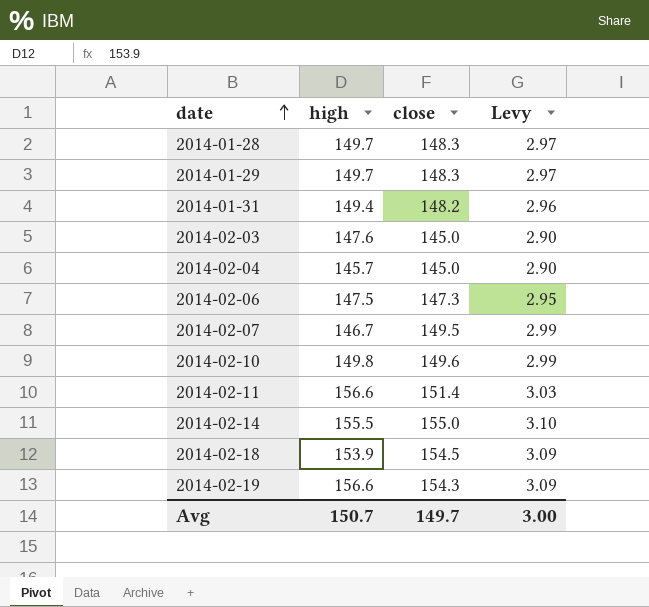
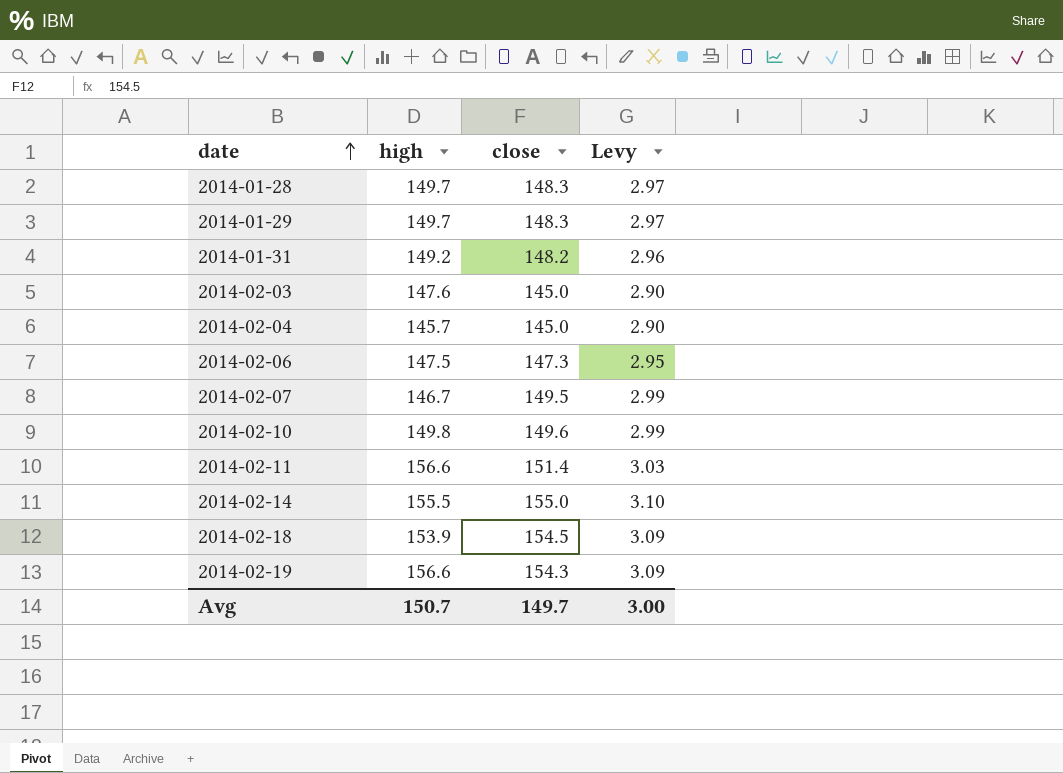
2014-01-31 | high: 149.4 -> 149.2

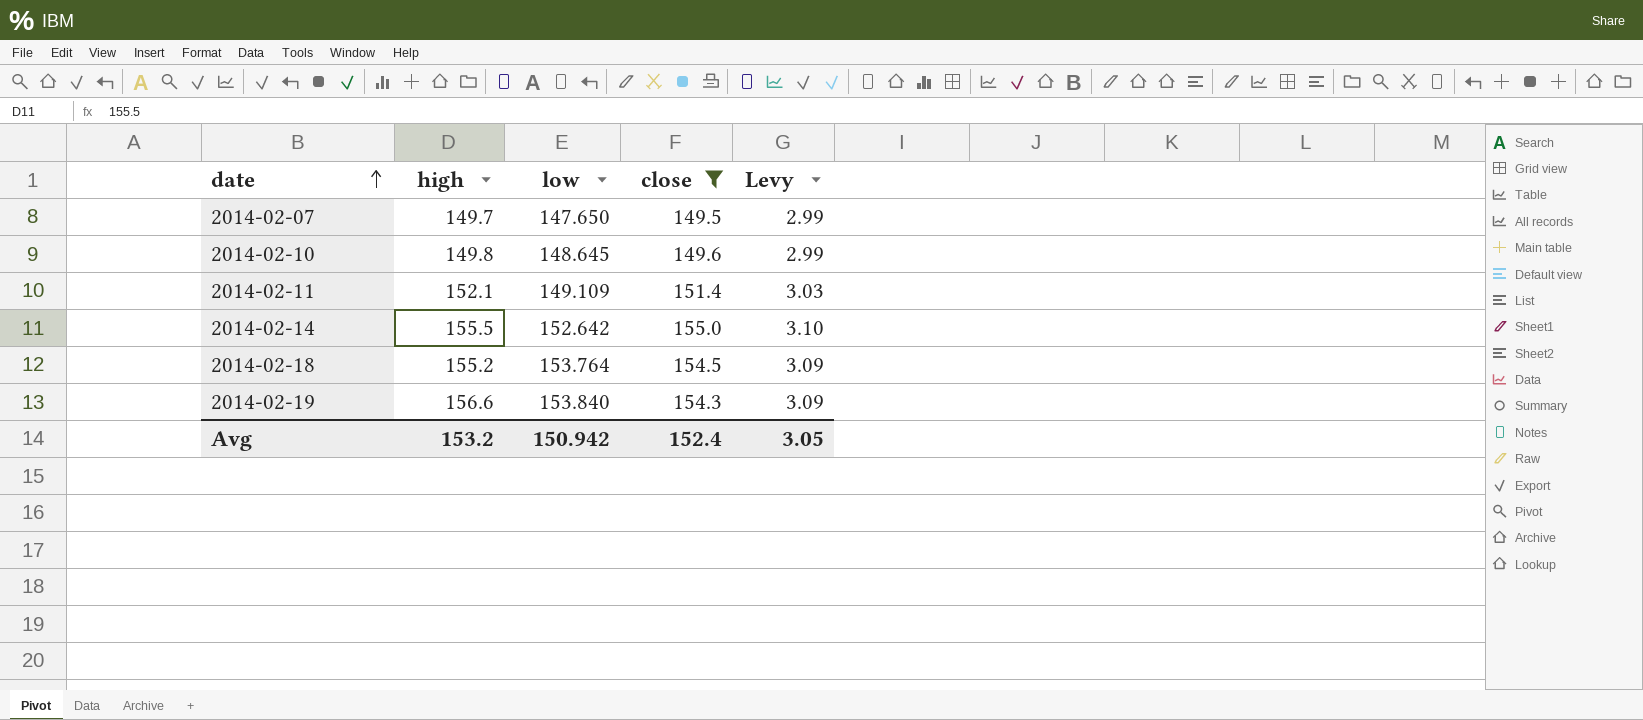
filter: none -> close >= 149.5
column low | position: none -> 3
2014-02-07 | high: 146.7 -> 149.7
2014-02-11 | high: 156.6 -> 152.1
2014-02-18 | high: 153.9 -> 155.2
Avg | high: 150.7 -> 153.2
Avg | close: 149.7 -> 152.4
Avg | Levy: 3.00 -> 3.05

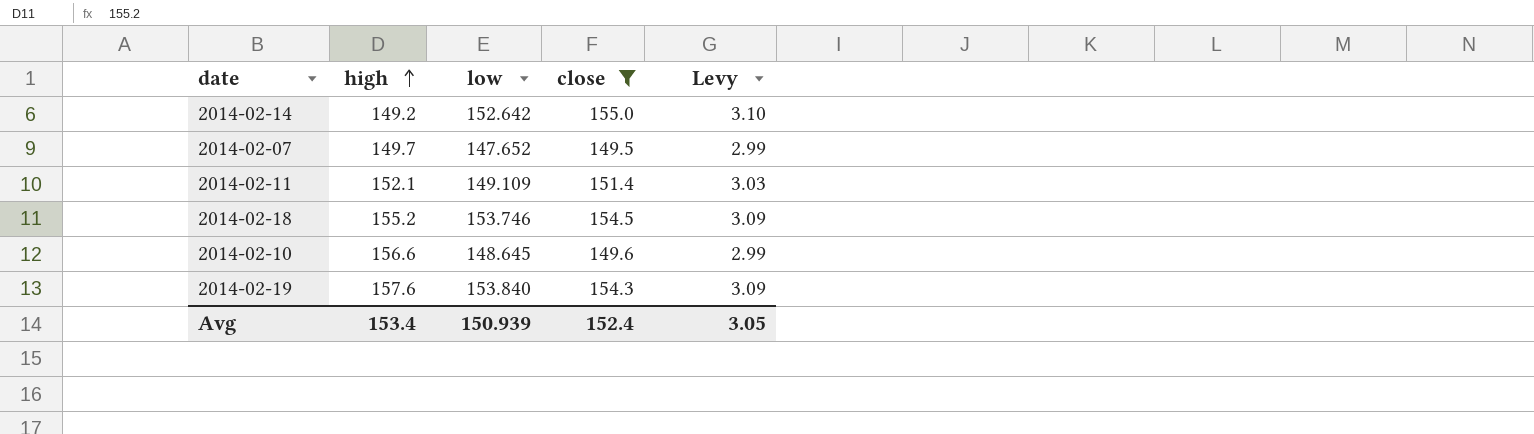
row order: date ascending -> high ascending
2014-02-14 | high: 155.5 -> 149.2
2014-02-07 | low: 147.650 -> 147.652
2014-02-18 | low: 153.764 -> 153.746
2014-02-10 | high: 149.8 -> 156.6
2014-02-19 | high: 156.6 -> 157.6
Avg | high: 153.2 -> 153.4
Avg | low: 150.942 -> 150.939

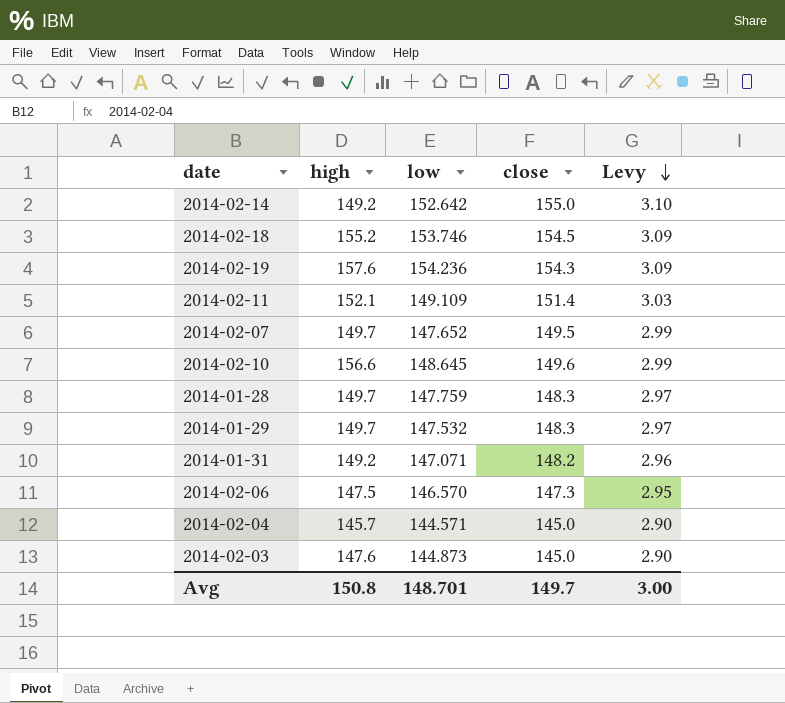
filter: close >= 149.5 -> none
row order: high ascending -> Levy descending
2014-02-19 | low: 153.840 -> 154.236
Avg | high: 153.4 -> 150.8
Avg | low: 150.939 -> 148.701
Avg | close: 152.4 -> 149.7
Avg | Levy: 3.05 -> 3.00

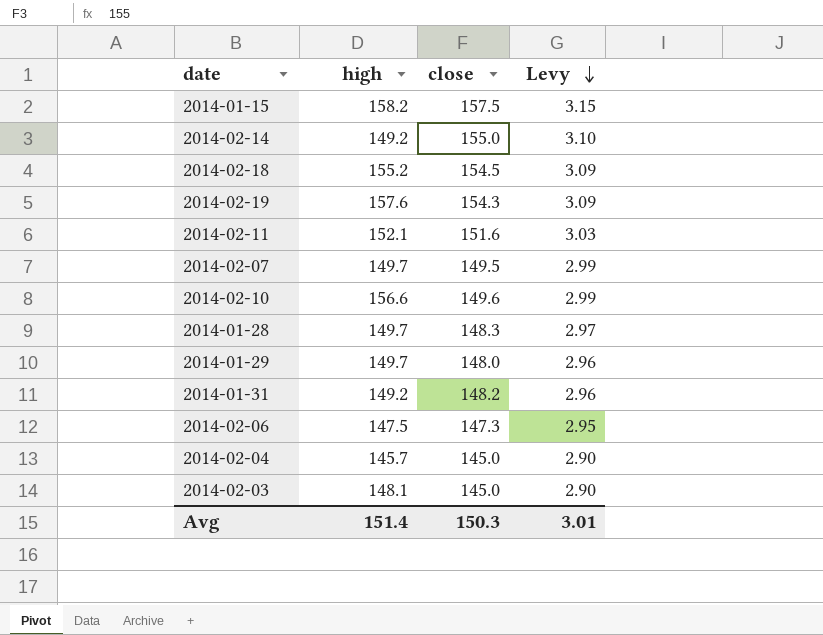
column low | position: 3 -> none
row 2014-01-15: none -> 158.2 | 157.5 | 3.15
2014-02-11 | close: 151.4 -> 151.6
2014-01-29 | close: 148.3 -> 148.0
2014-01-29 | Levy: 2.97 -> 2.96
2014-02-03 | high: 147.6 -> 148.1
Avg | high: 150.8 -> 151.4
Avg | close: 149.7 -> 150.3
Avg | Levy: 3.00 -> 3.01

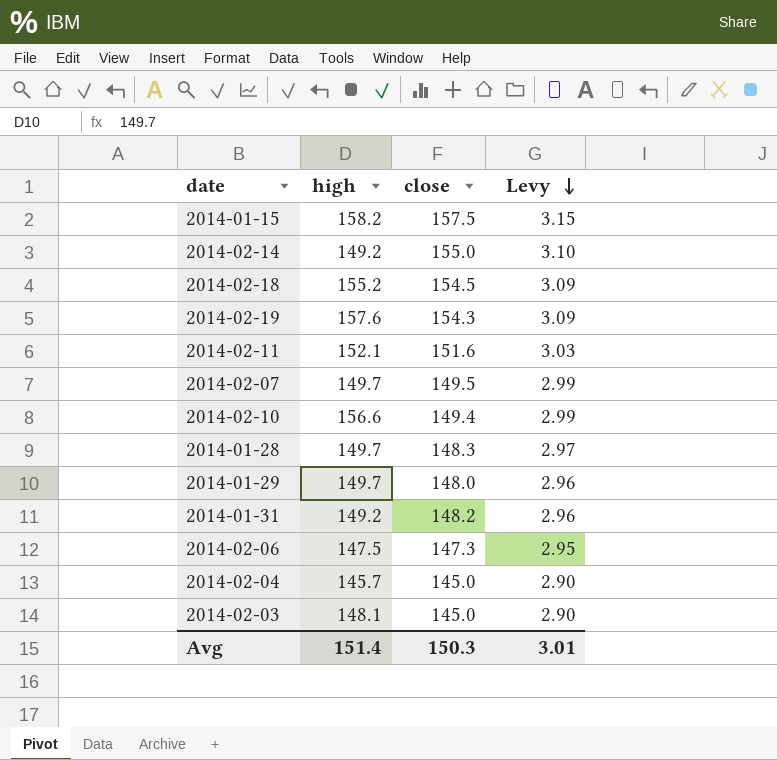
2014-02-10 | close: 149.6 -> 149.4

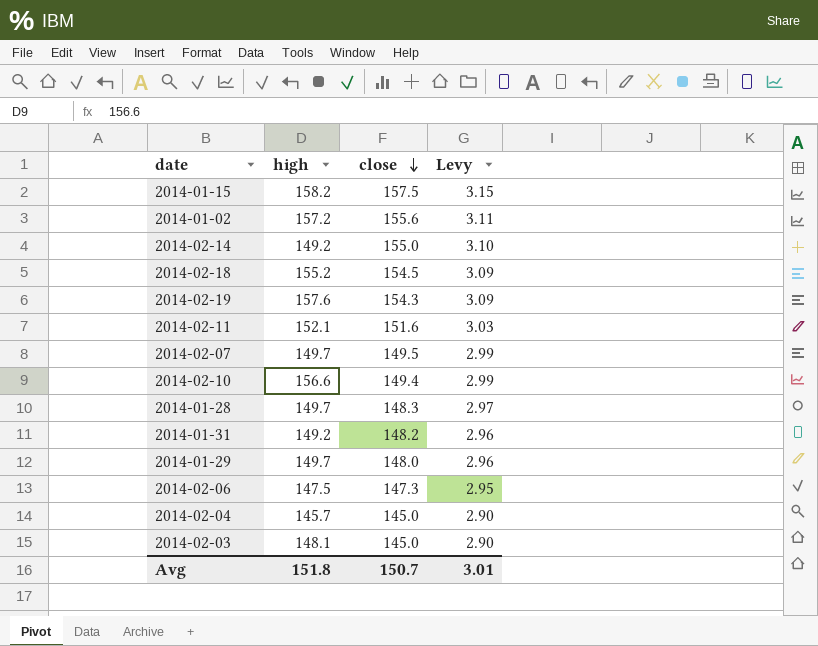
row order: Levy descending -> close descending
row 2014-01-02: none -> 157.2 | 155.6 | 3.11
Avg | high: 151.4 -> 151.8
Avg | close: 150.3 -> 150.7

